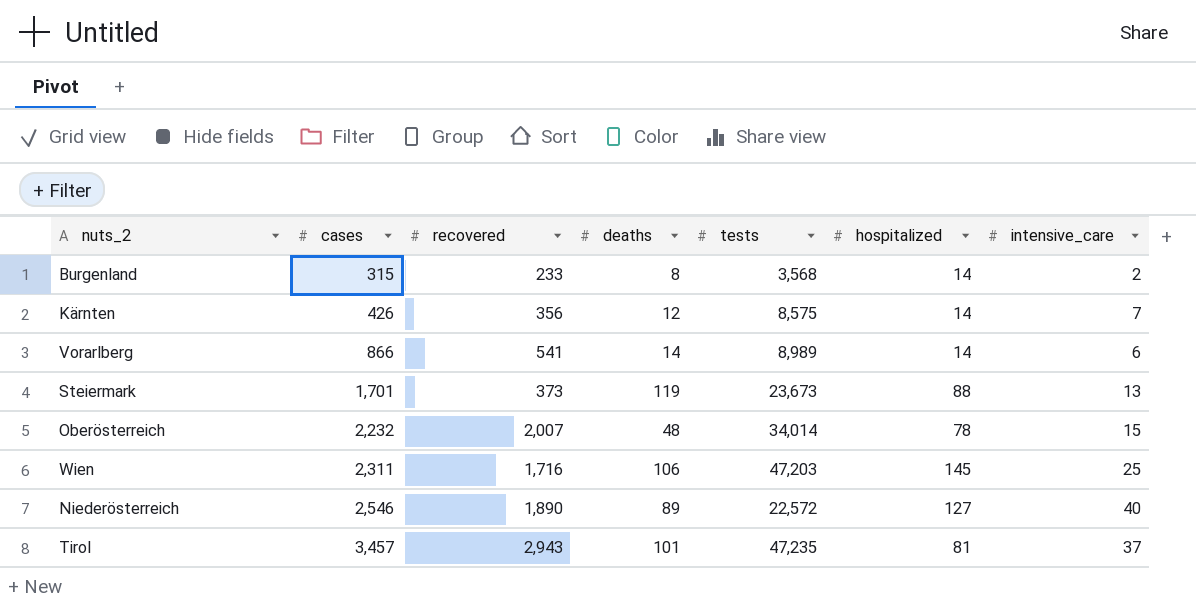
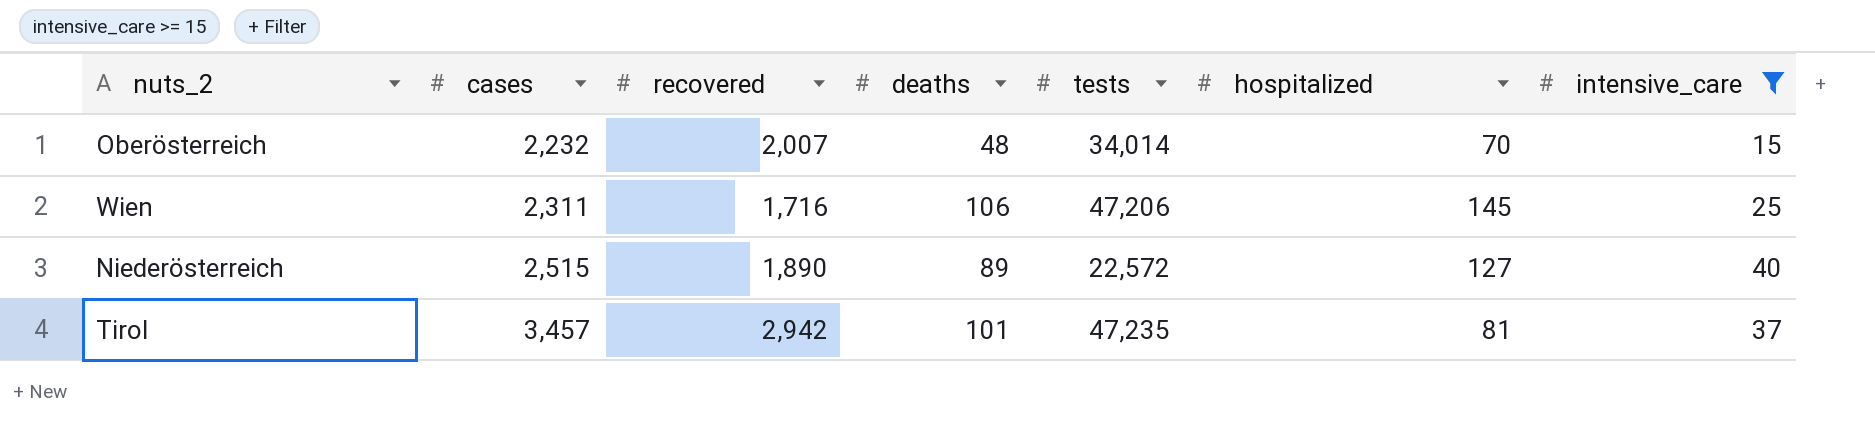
filter: none -> intensive_care >= 15
Oberösterreich | hospitalized: 78 -> 70
Wien | tests: 47,203 -> 47,206
Niederösterreich | cases: 2,546 -> 2,515
Tirol | recovered: 2,943 -> 2,942

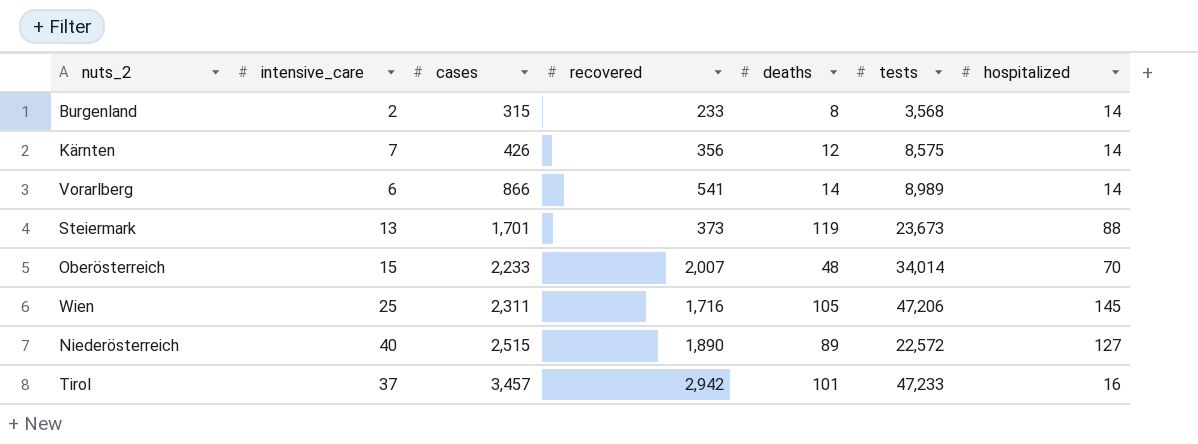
filter: intensive_care >= 15 -> none
column intensive_care | position: 7 -> 2
Oberösterreich | cases: 2,232 -> 2,233
Wien | deaths: 106 -> 105
Tirol | tests: 47,235 -> 47,233
Tirol | hospitalized: 81 -> 16

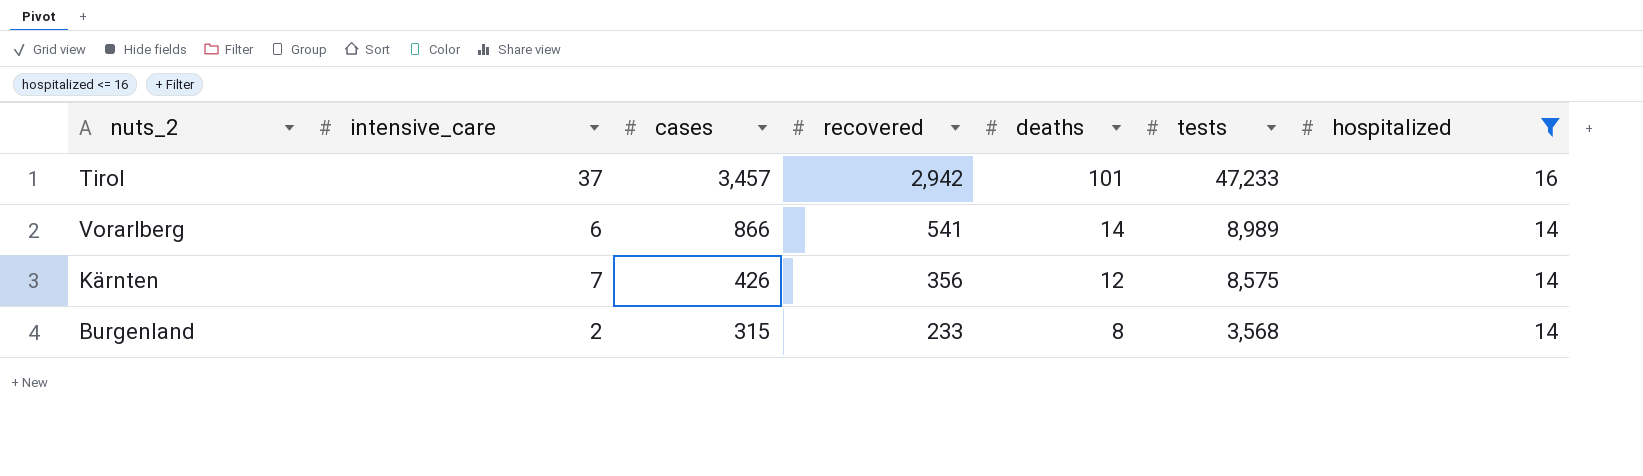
filter: none -> hospitalized <= 16
row order: cases ascending -> cases descending

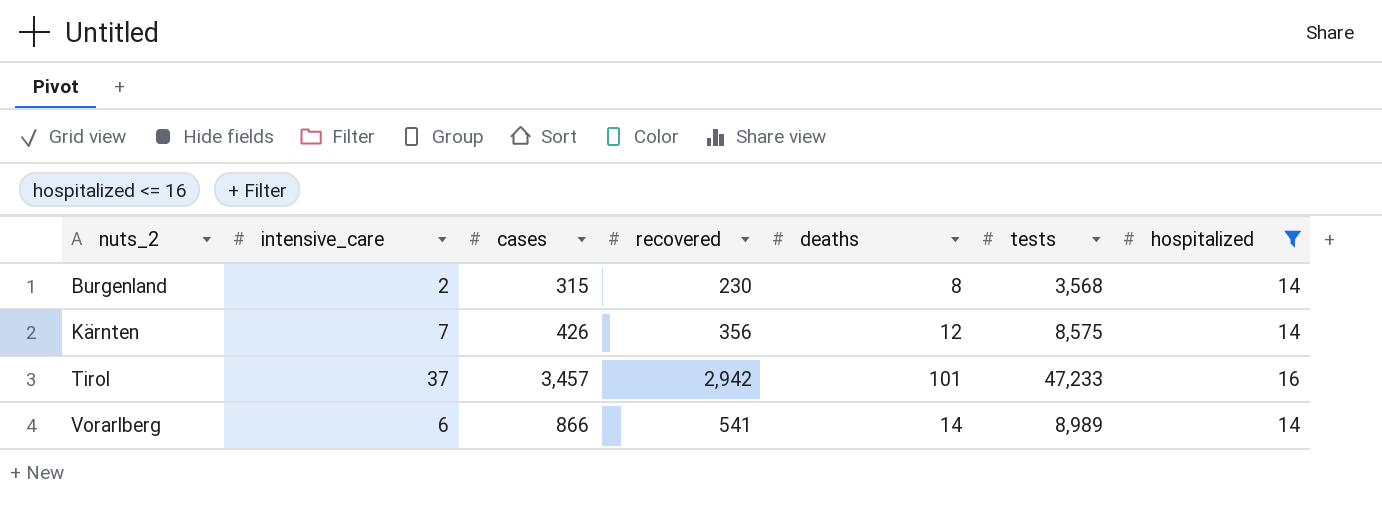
row order: cases descending -> nuts_2 ascending
Burgenland | recovered: 233 -> 230

